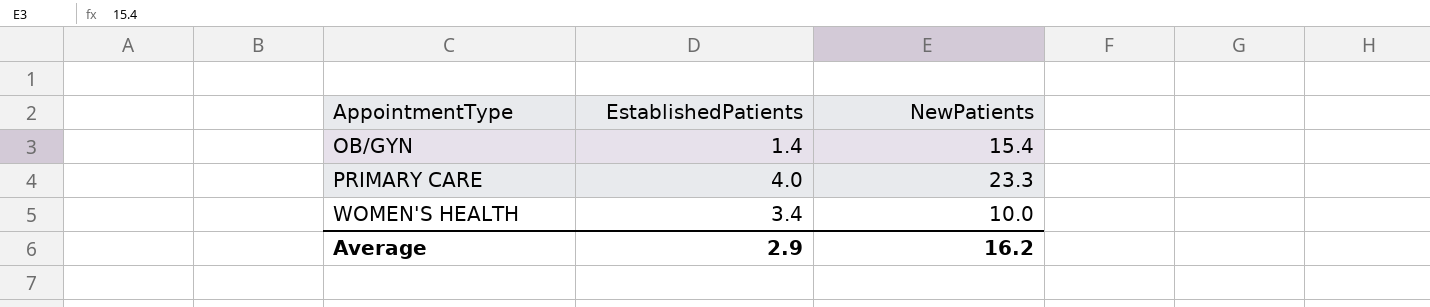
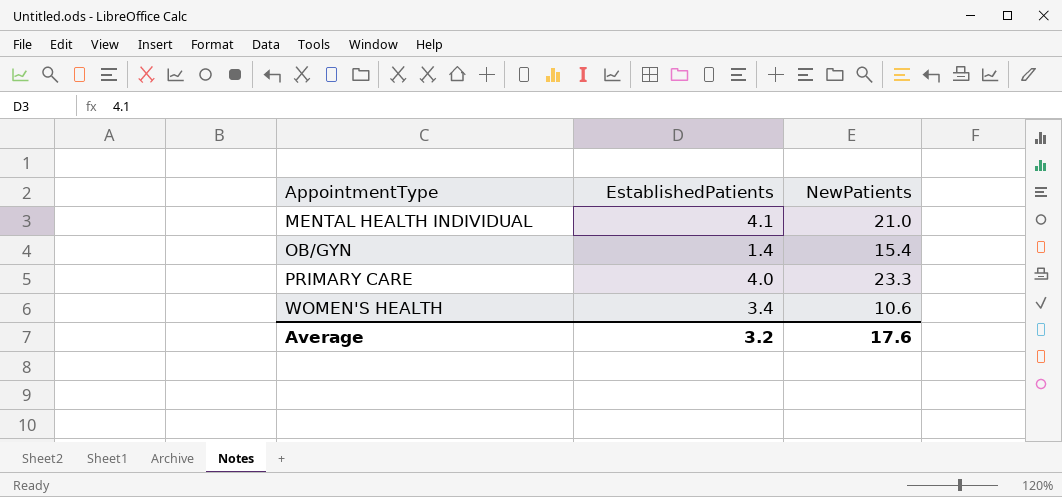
row MENTAL HEALTH INDIVIDUAL: none -> 4.1 | 21.0
WOMEN'S HEALTH | NewPatients: 10.0 -> 10.6
Average | EstablishedPatients: 2.9 -> 3.2
Average | NewPatients: 16.2 -> 17.6

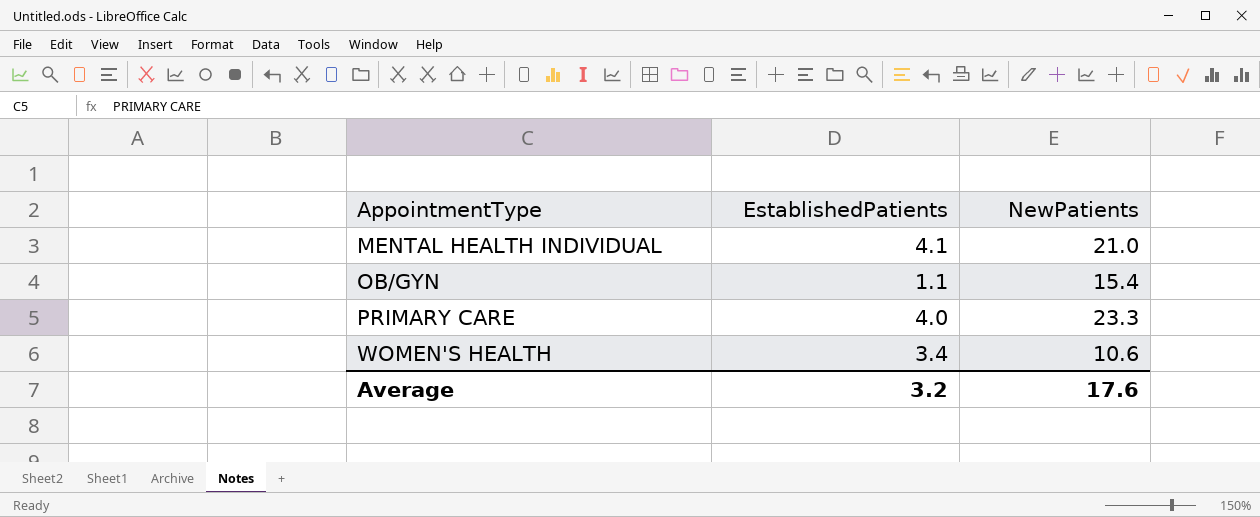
OB/GYN | EstablishedPatients: 1.4 -> 1.1

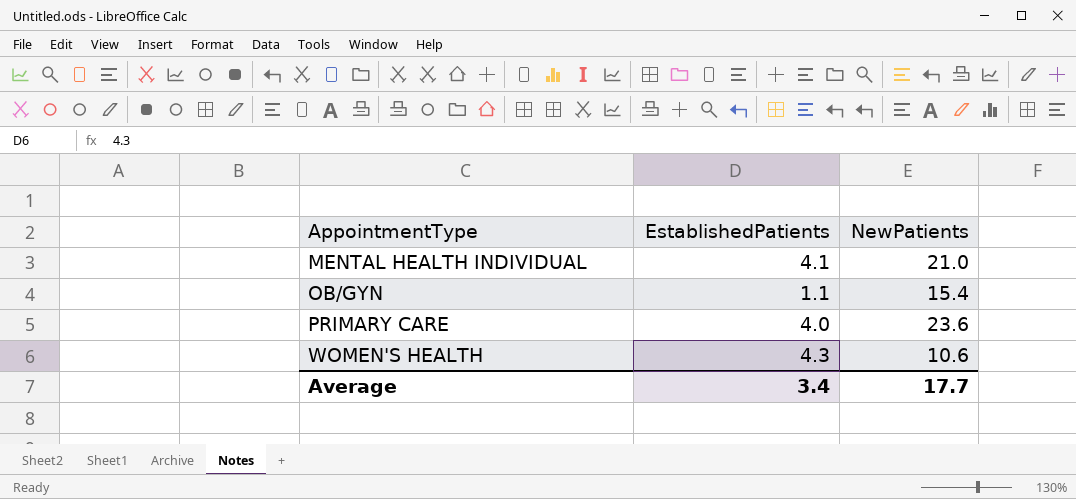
PRIMARY CARE | NewPatients: 23.3 -> 23.6
WOMEN'S HEALTH | EstablishedPatients: 3.4 -> 4.3
Average | EstablishedPatients: 3.2 -> 3.4
Average | NewPatients: 17.6 -> 17.7

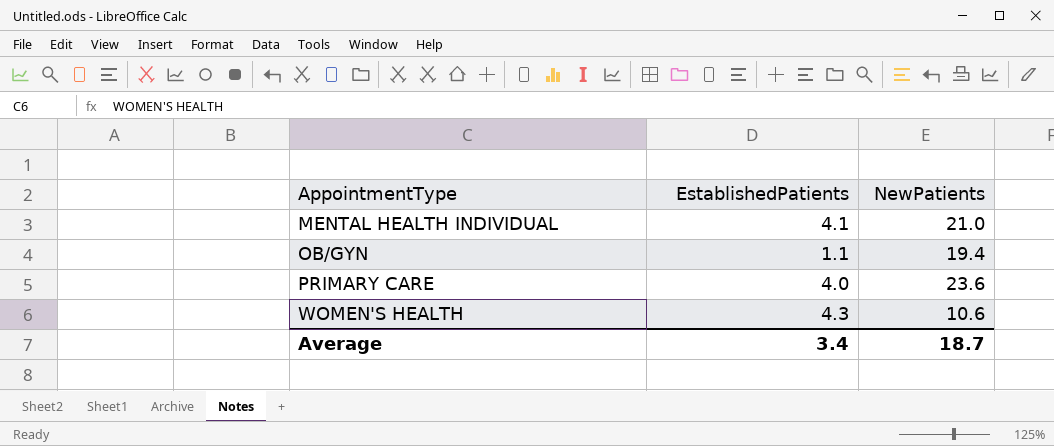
OB/GYN | NewPatients: 15.4 -> 19.4
Average | NewPatients: 17.7 -> 18.7

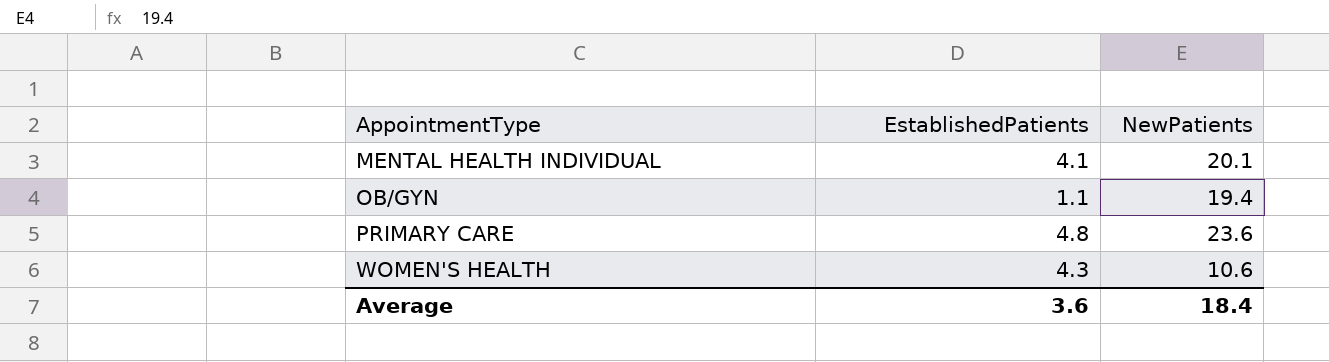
MENTAL HEALTH INDIVIDUAL | NewPatients: 21.0 -> 20.1
PRIMARY CARE | EstablishedPatients: 4.0 -> 4.8
Average | EstablishedPatients: 3.4 -> 3.6
Average | NewPatients: 18.7 -> 18.4

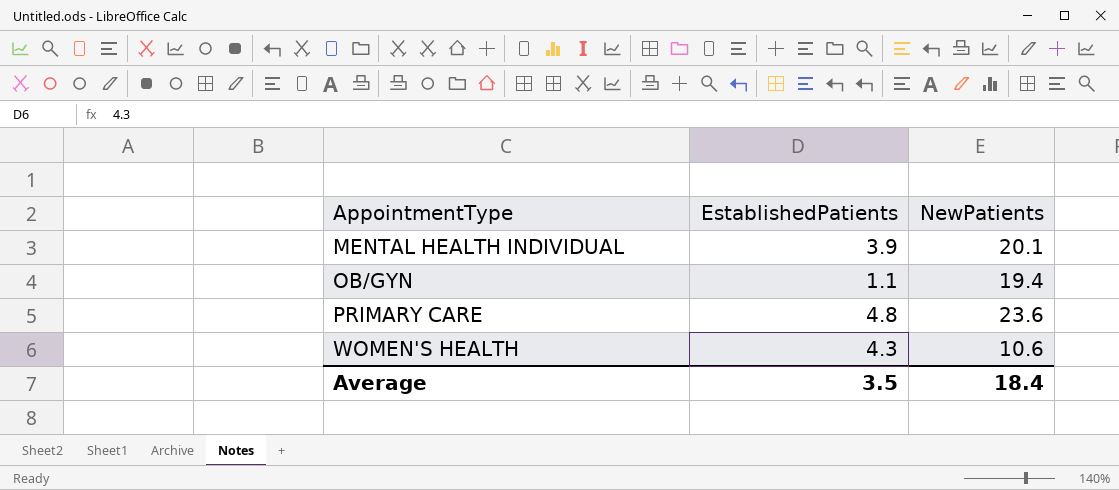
MENTAL HEALTH INDIVIDUAL | EstablishedPatients: 4.1 -> 3.9
Average | EstablishedPatients: 3.6 -> 3.5

